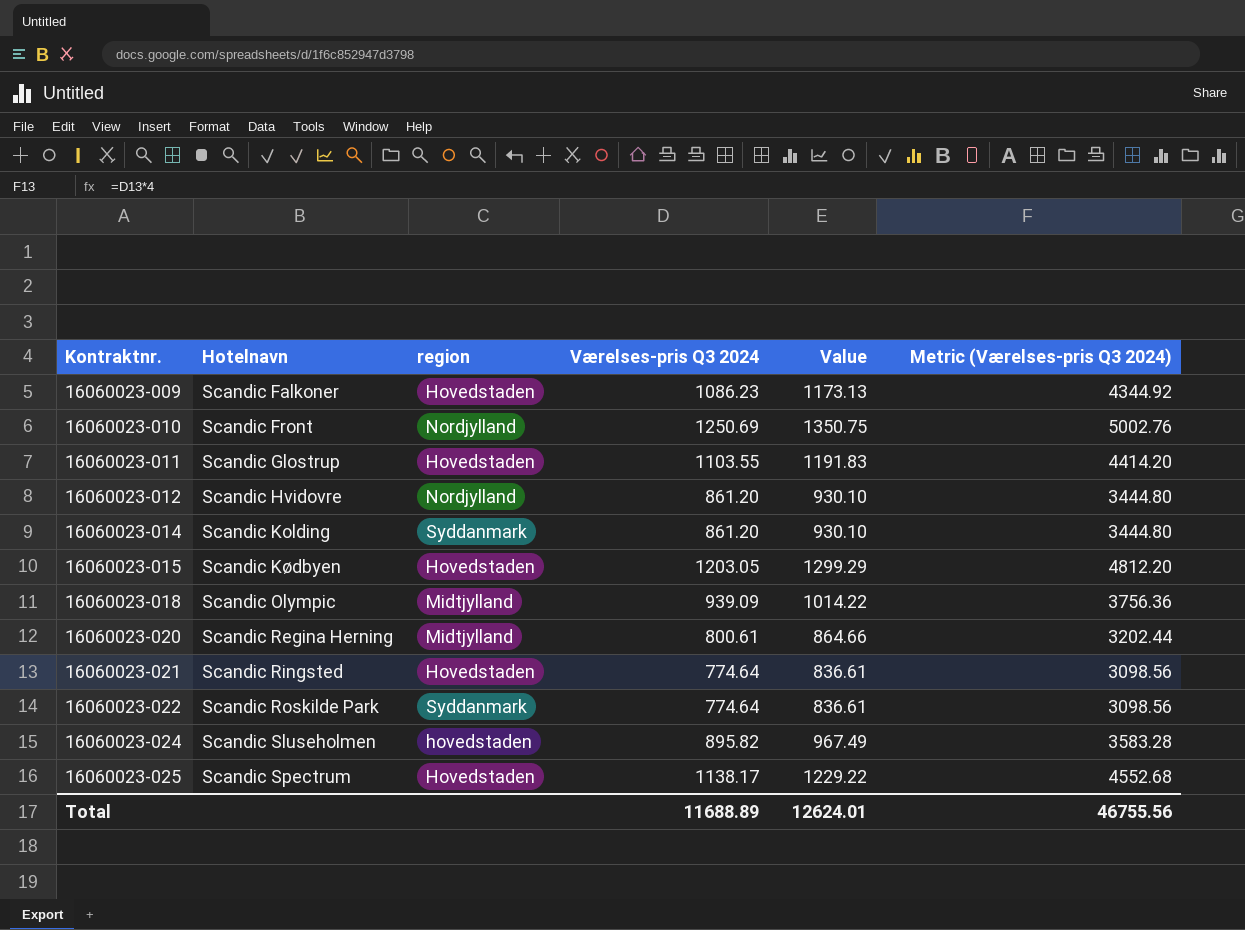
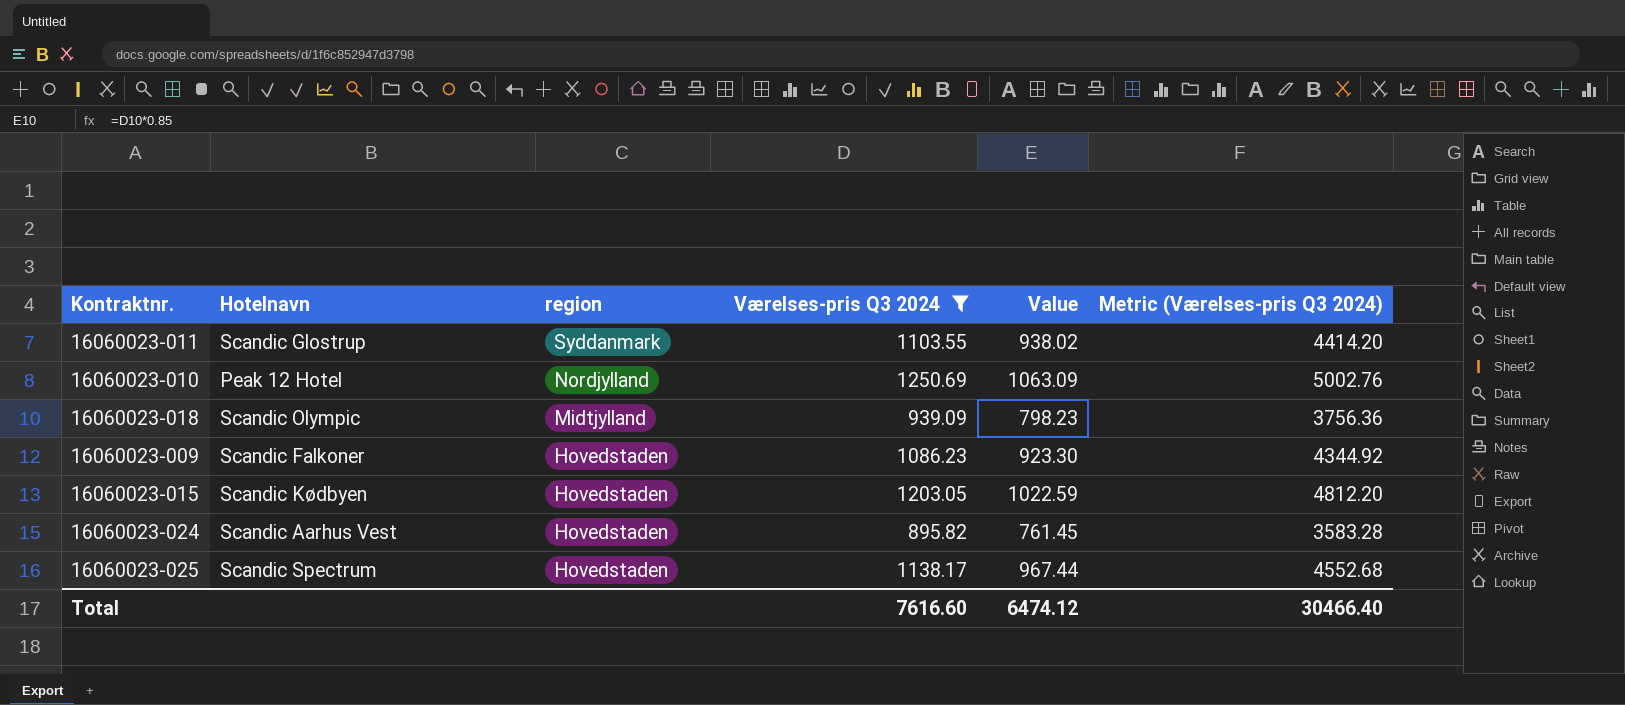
filter: none -> Værelses-pris Q3 2024 >= 895.82
row order: Kontraktnr. ascending -> region descending
column Value | formula: [Værelses-pris Q3 2024] * 1.08 -> [Værelses-pris Q3 2024] * 0.85
16060023-011 | region: Hovedstaden -> Syddanmark
16060023-010 | Hotelnavn: Scandic Front -> Peak 12 Hotel
16060023-024 | Hotelnavn: Scandic Sluseholmen -> Scandic Aarhus Vest
16060023-024 | region: hovedstaden -> Hovedstaden
Total | Værelses-pris Q3 2024: 11688.89 -> 7616.60
Total | Value: 12624.01 -> 6474.12
Total | Metric (Værelses-pris Q3 2024): 46755.56 -> 30466.40

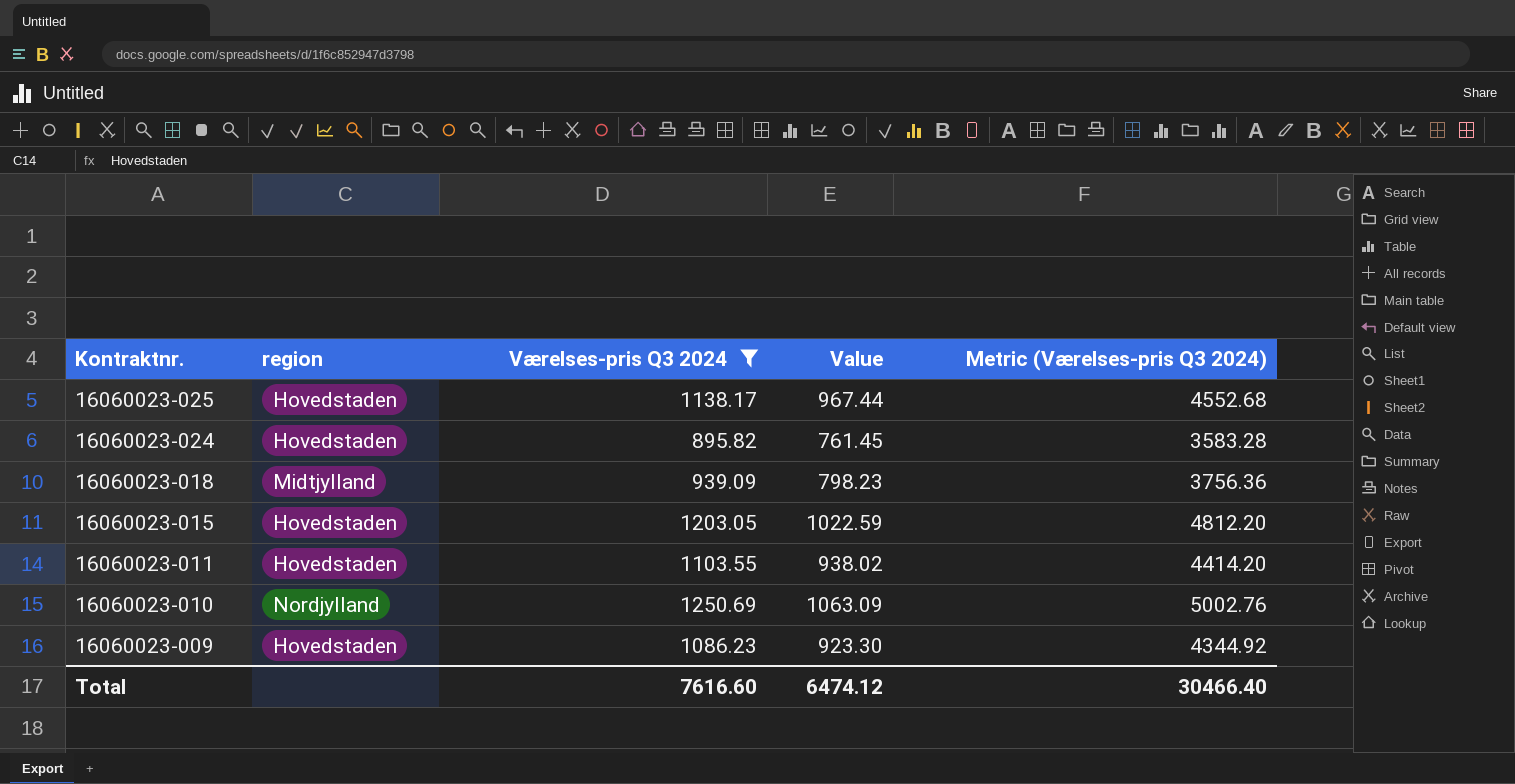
row order: region descending -> Kontraktnr. descending
column Hotelnavn | position: 2 -> none
16060023-011 | region: Syddanmark -> Hovedstaden

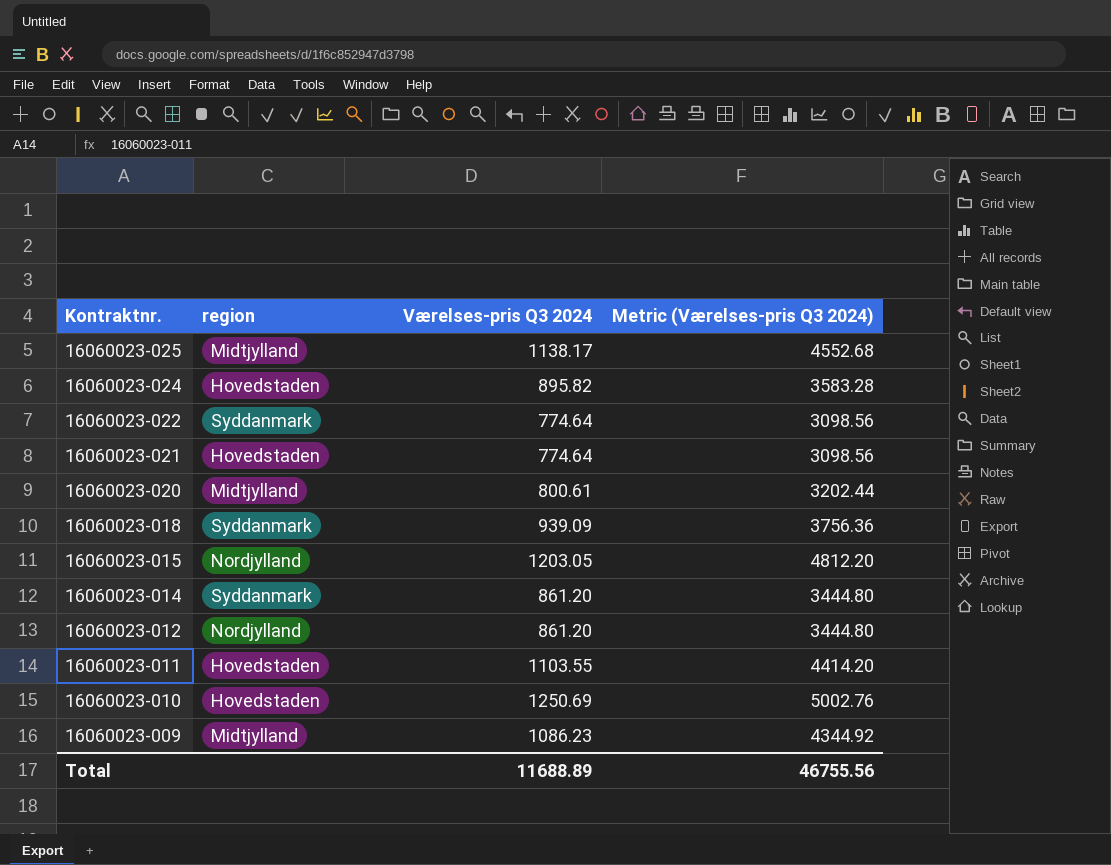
filter: Værelses-pris Q3 2024 >= 895.82 -> none
column Value | formula: [Værelses-pris Q3 2024] * 0.85 -> none
16060023-025 | region: Hovedstaden -> Midtjylland
16060023-018 | region: Midtjylland -> Syddanmark
16060023-015 | region: Hovedstaden -> Nordjylland
16060023-010 | region: Nordjylland -> Hovedstaden
16060023-009 | region: Hovedstaden -> Midtjylland
Total | Værelses-pris Q3 2024: 7616.60 -> 11688.89
Total | Metric (Værelses-pris Q3 2024): 30466.40 -> 46755.56

